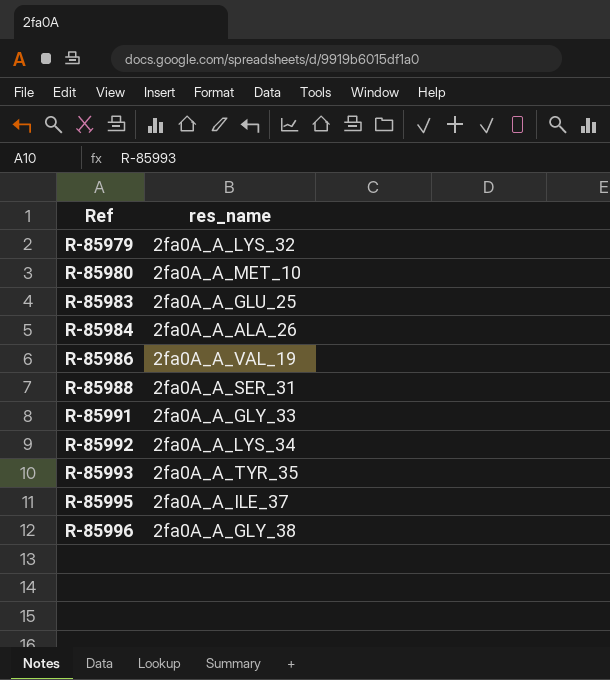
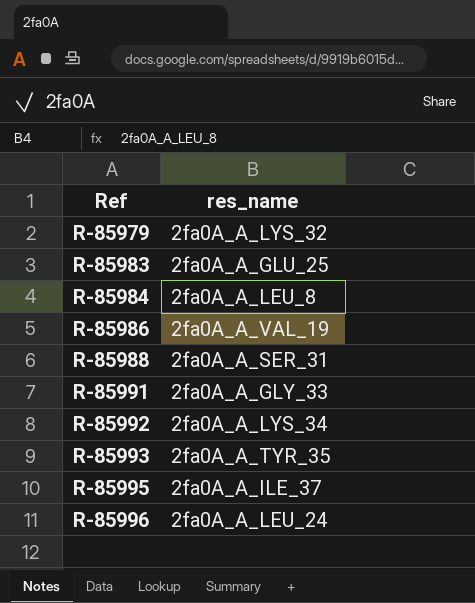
row R-85980: 2fa0A_A_MET_10 -> none
R-85984 | res_name: 2fa0A_A_ALA_26 -> 2fa0A_A_LEU_8
R-85996 | res_name: 2fa0A_A_GLY_38 -> 2fa0A_A_LEU_24

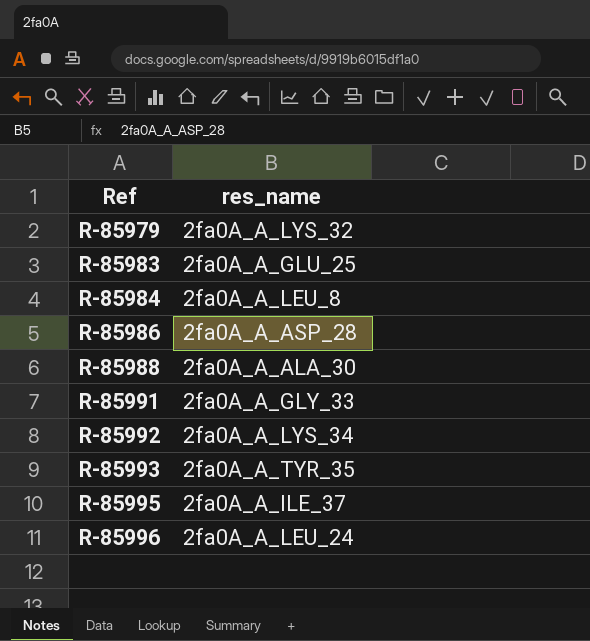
R-85986 | res_name: 2fa0A_A_VAL_19 -> 2fa0A_A_ASP_28
R-85988 | res_name: 2fa0A_A_SER_31 -> 2fa0A_A_ALA_30

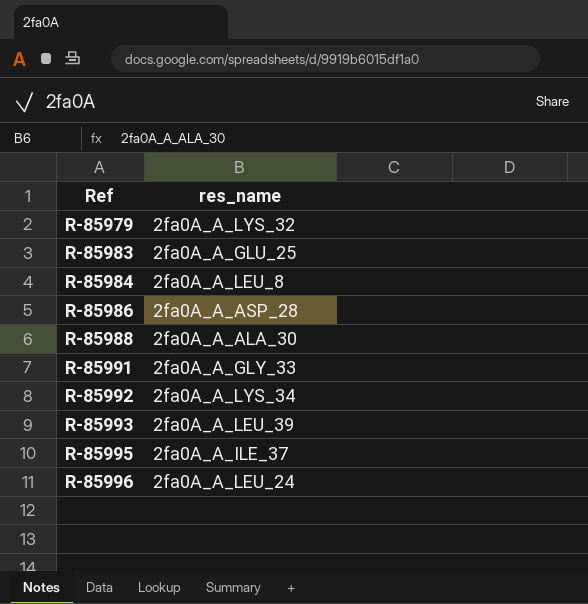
R-85993 | res_name: 2fa0A_A_TYR_35 -> 2fa0A_A_LEU_39

